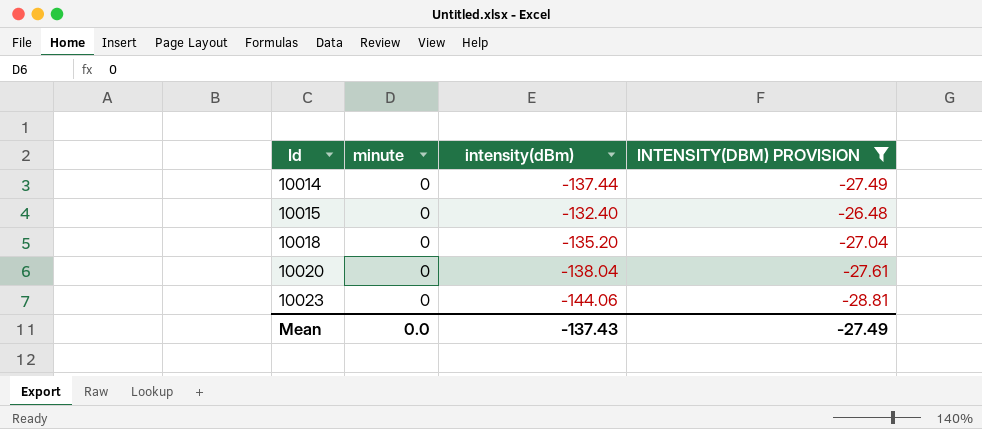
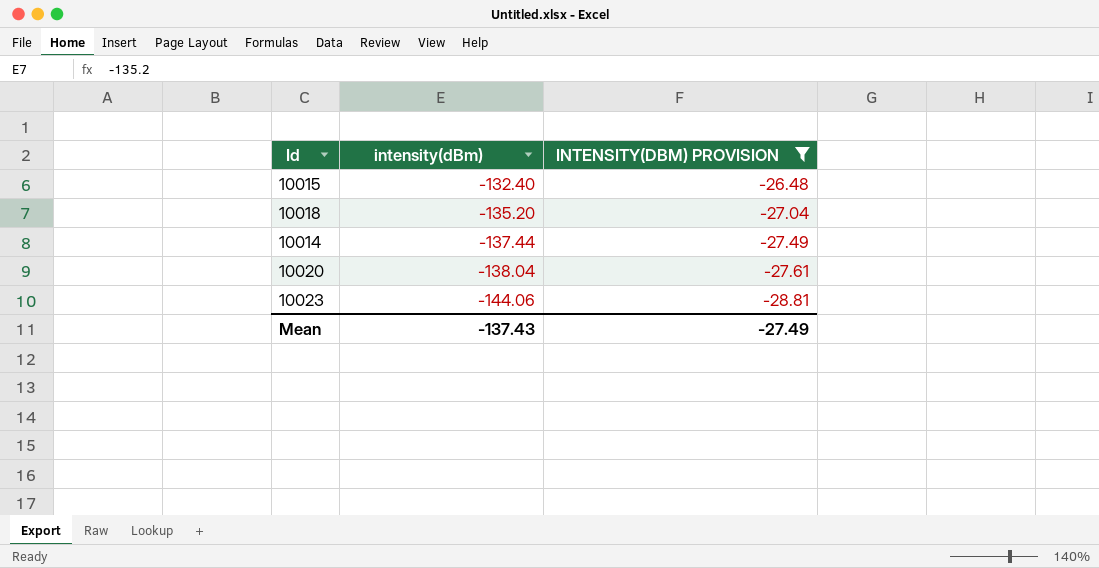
row order: Id ascending -> intensity(dBm) descending
column minute | position: 2 -> none

